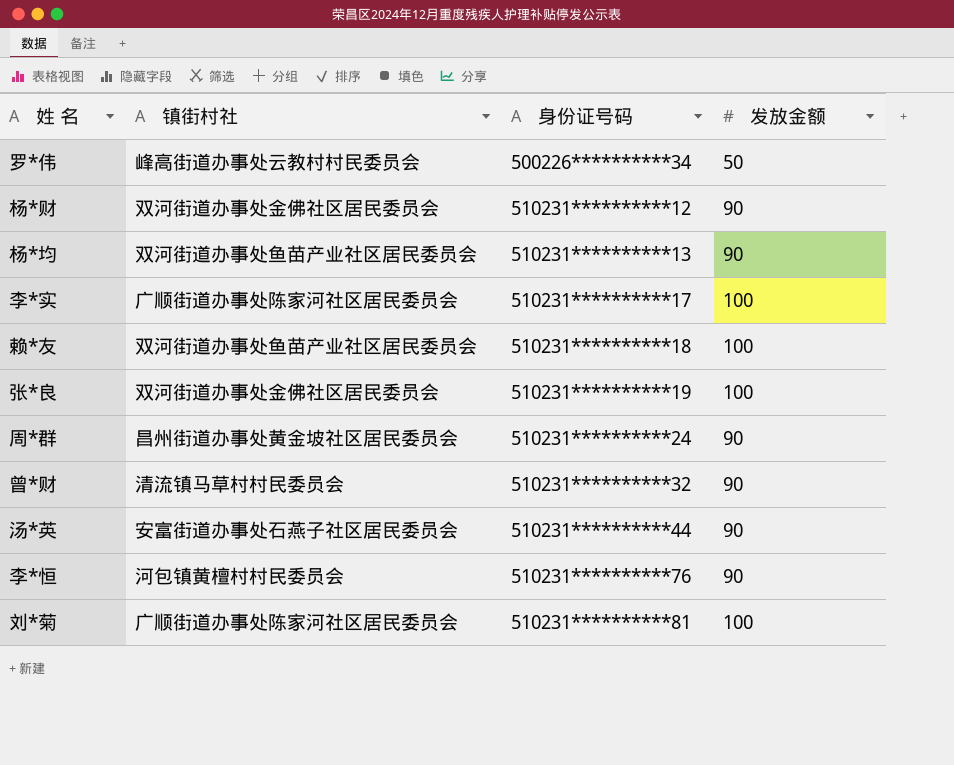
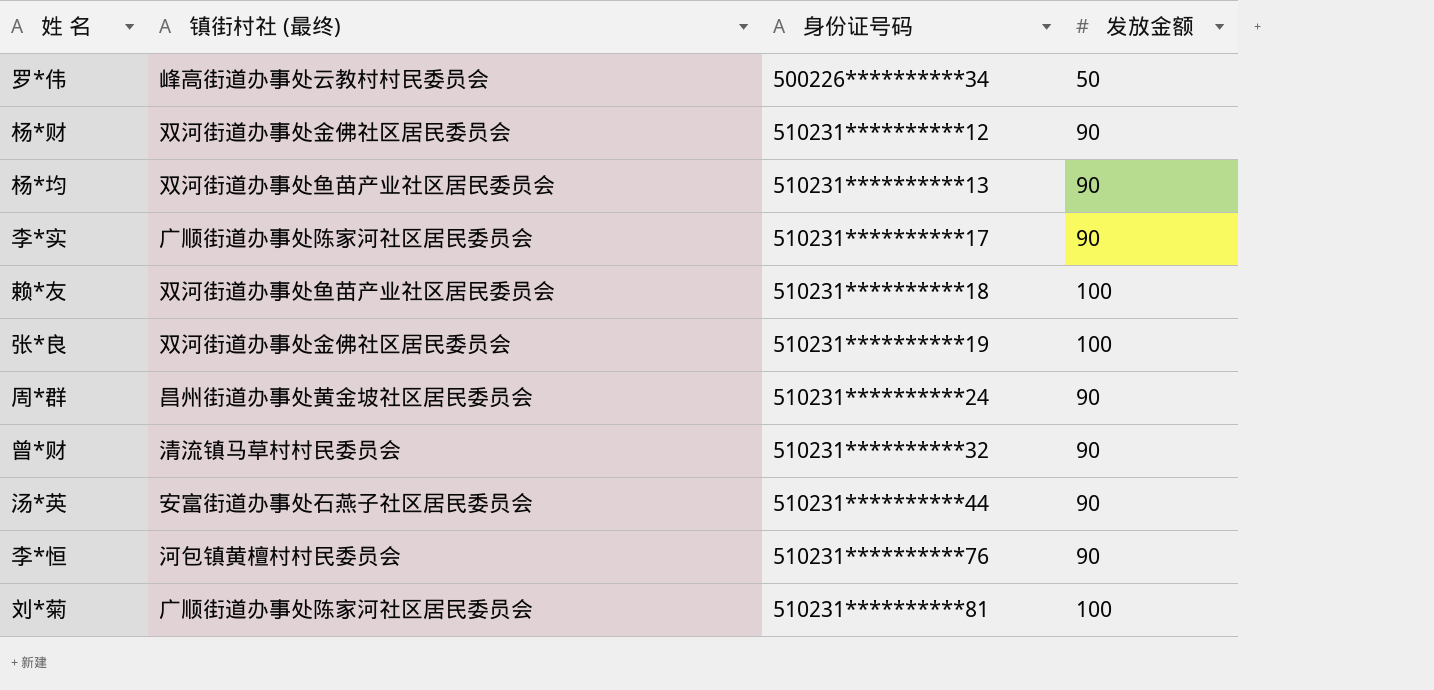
column name: 镇街村社 -> 镇街村社 (最终)
李*实 | 发放金额: 100 -> 90

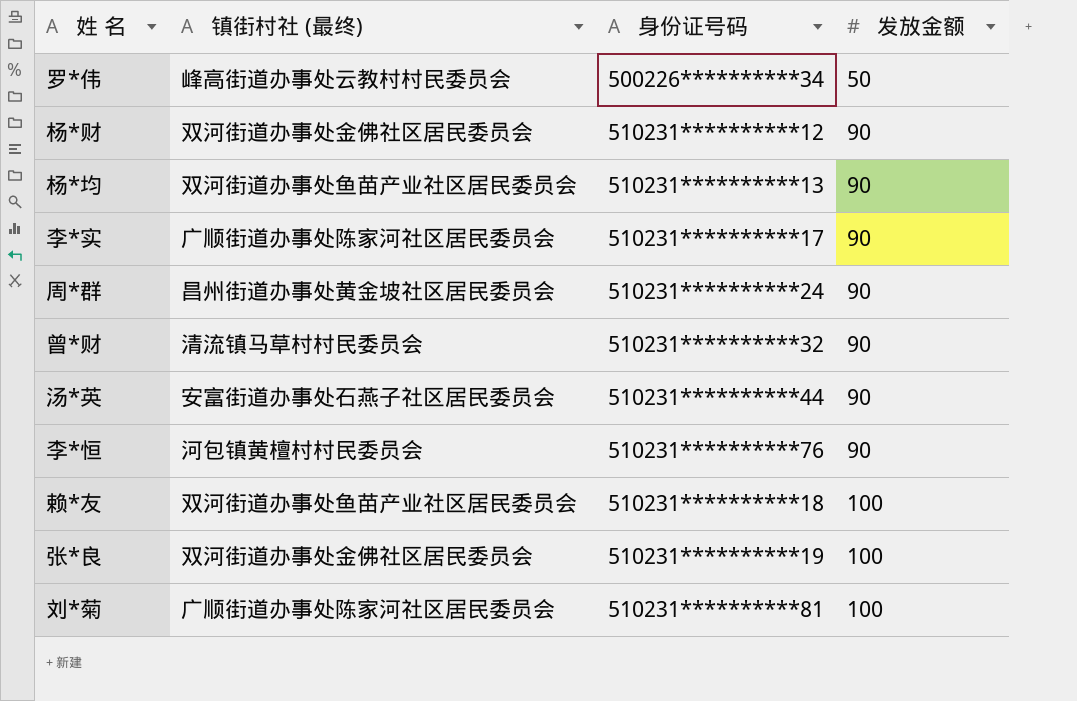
row order: 身份证号码 ascending -> 发放金额 ascending

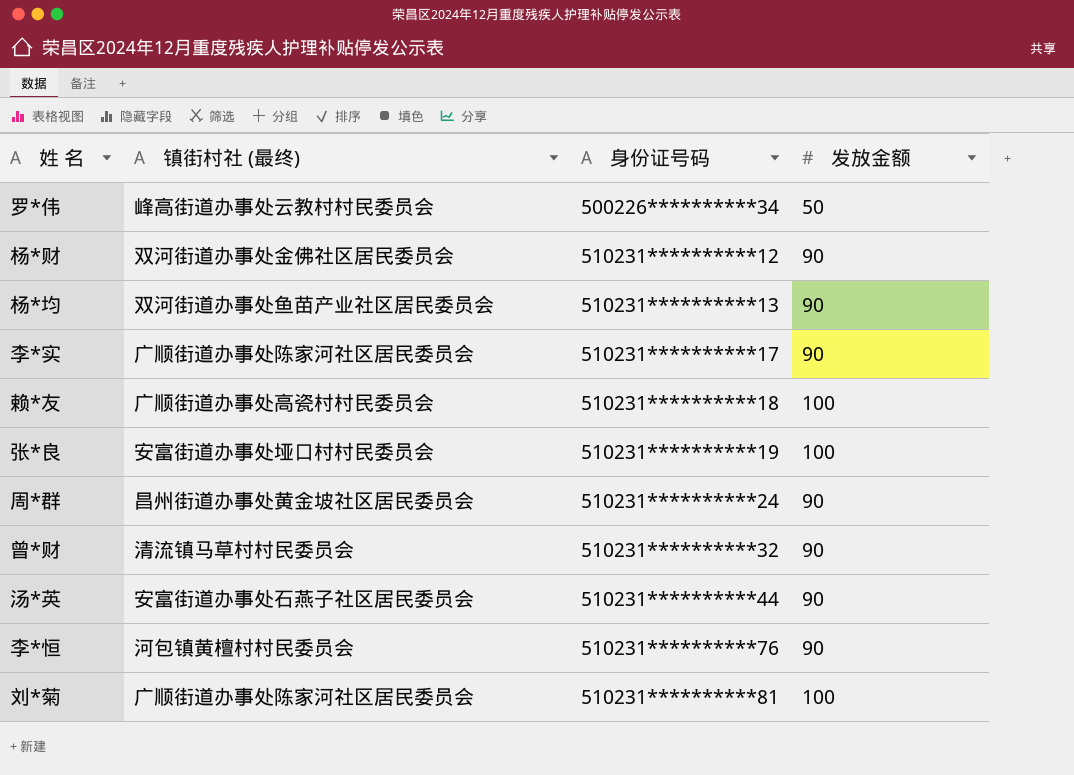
row order: 发放金额 ascending -> 身份证号码 ascending
赖*友 | 镇街村社 (最终): 双河街道办事处鱼苗产业社区居民委员会 -> 广顺街道办事处高瓷村村民委员会
张*良 | 镇街村社 (最终): 双河街道办事处金佛社区居民委员会 -> 安富街道办事处垭口村村民委员会

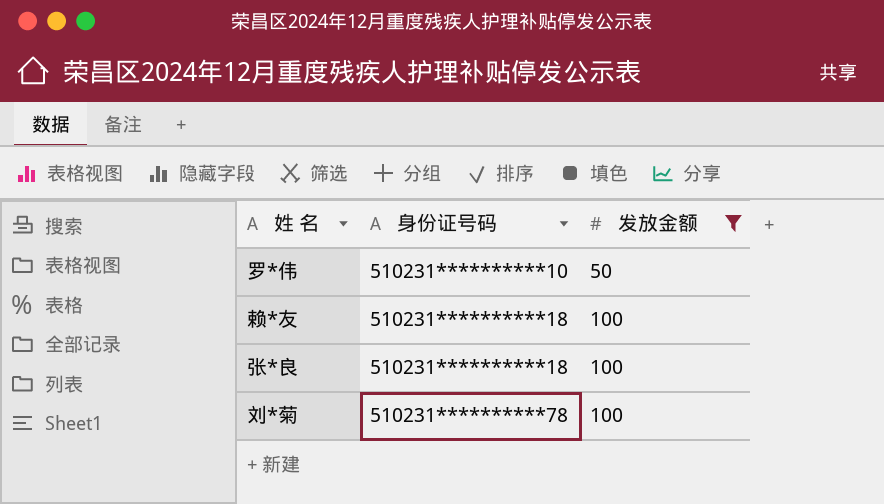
filter: none -> 发放金额 != 90
column 镇街村社 (最终) | position: 2 -> none
罗*伟 | 身份证号码: 500226**********34 -> 510231**********10
张*良 | 身份证号码: 510231**********19 -> 510231**********18
刘*菊 | 身份证号码: 510231**********81 -> 510231**********78

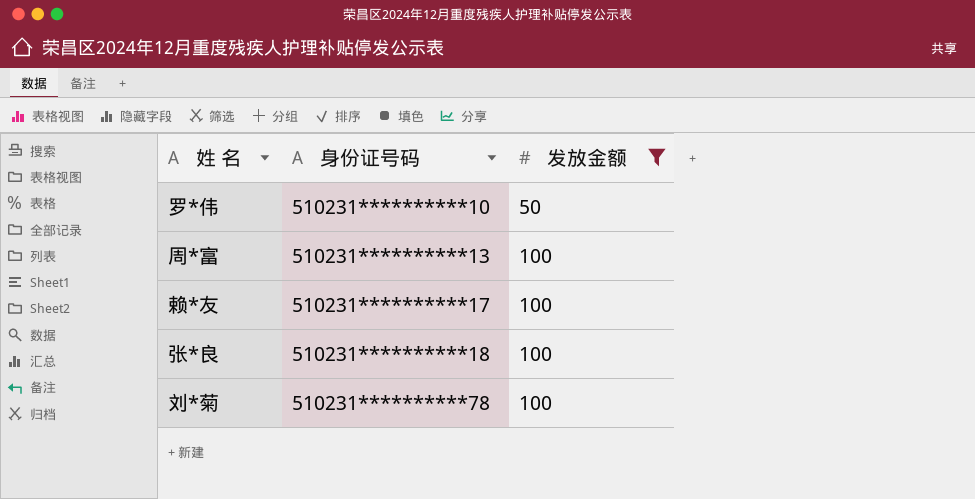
row 周*富: none -> 510231**********13 | 100
赖*友 | 身份证号码: 510231**********18 -> 510231**********17

